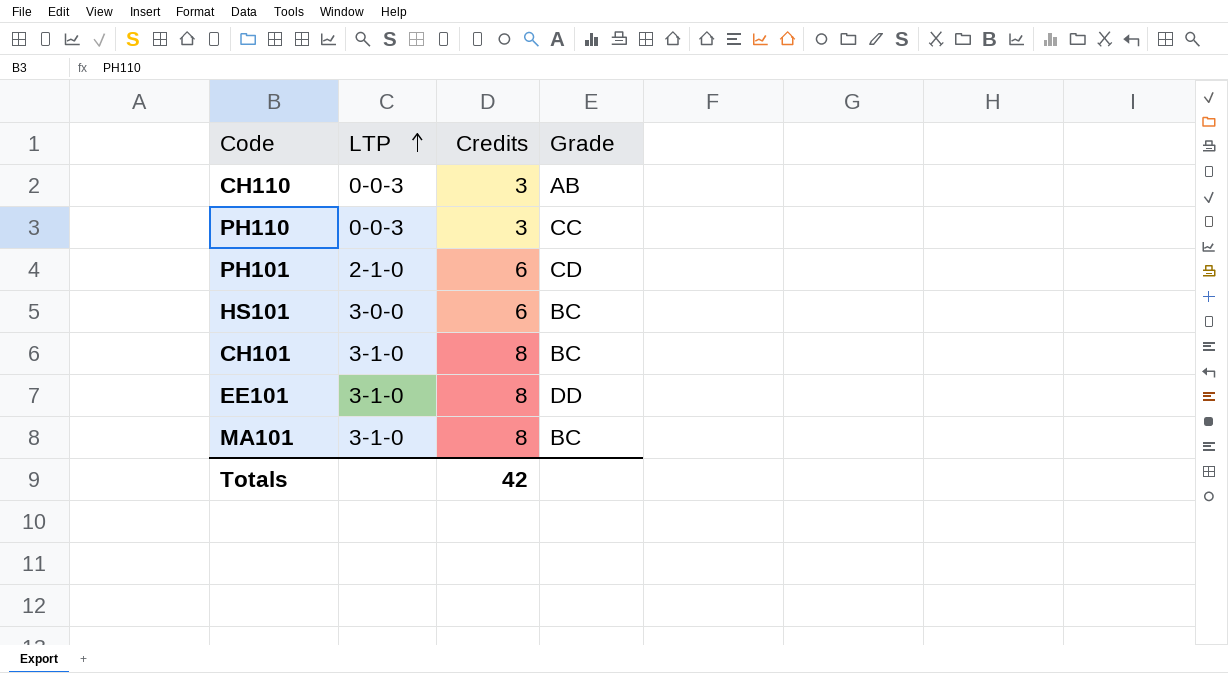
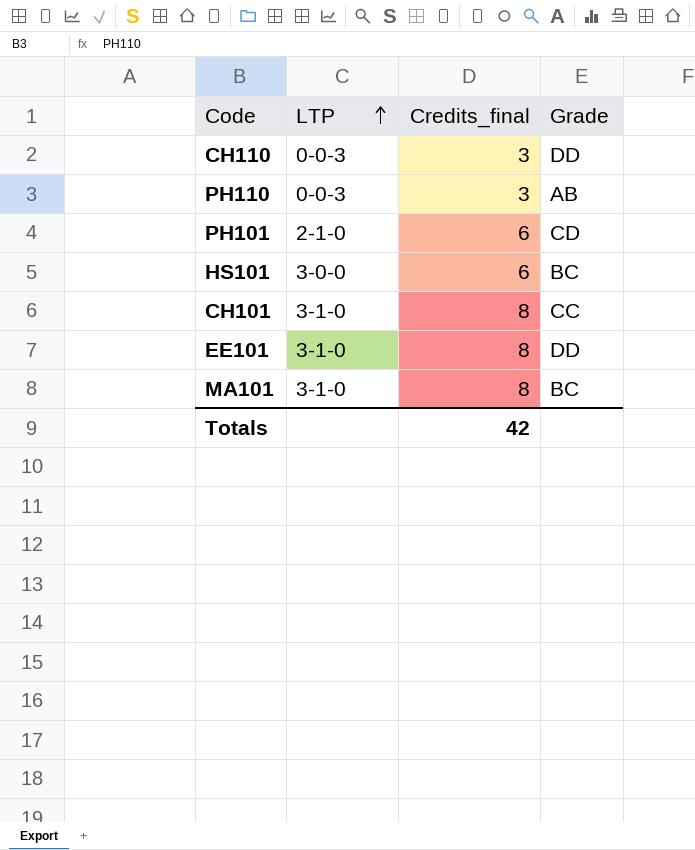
column name: Credits -> Credits_final
CH110 | Grade: AB -> DD
PH110 | Grade: CC -> AB
CH101 | Grade: BC -> CC

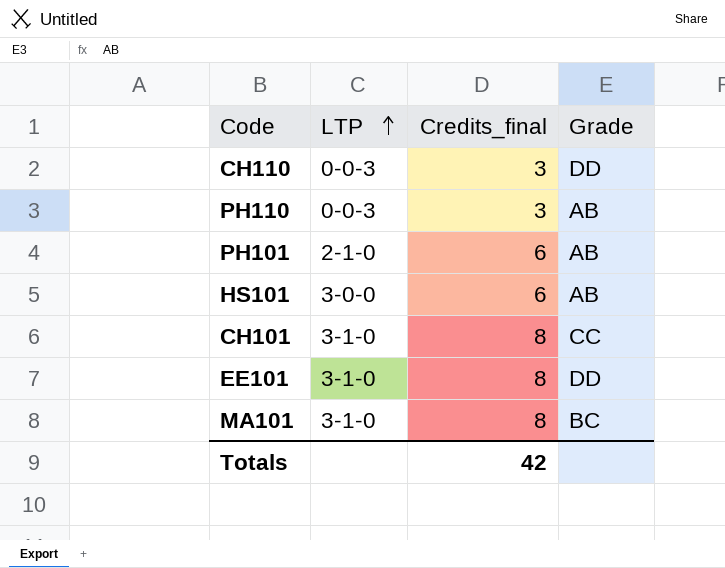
PH101 | Grade: CD -> AB
HS101 | Grade: BC -> AB

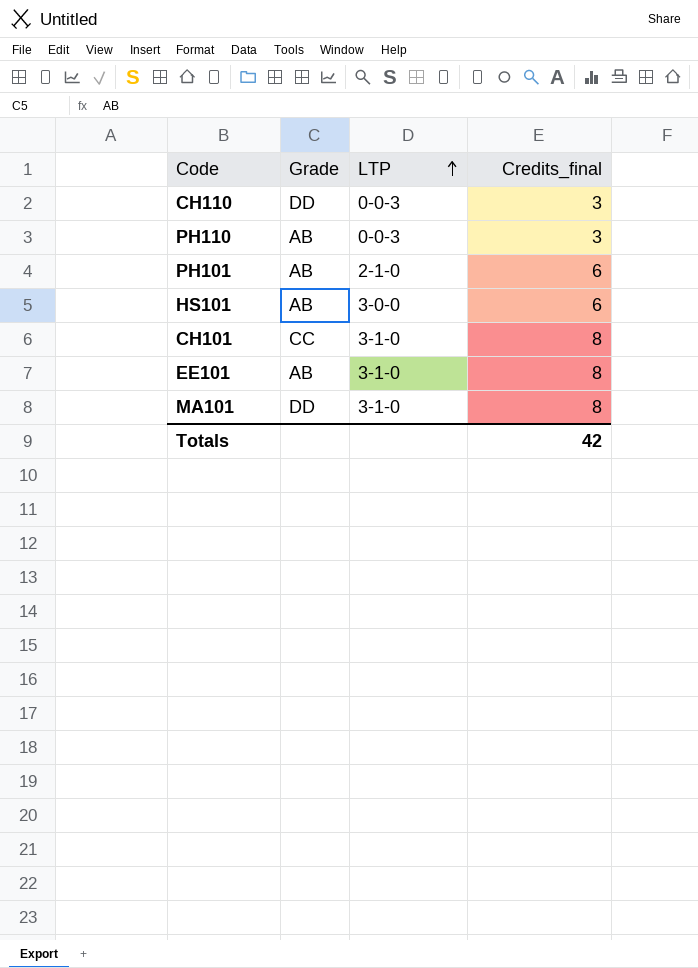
column Grade | position: 4 -> 2
EE101 | Grade: DD -> AB
MA101 | Grade: BC -> DD

